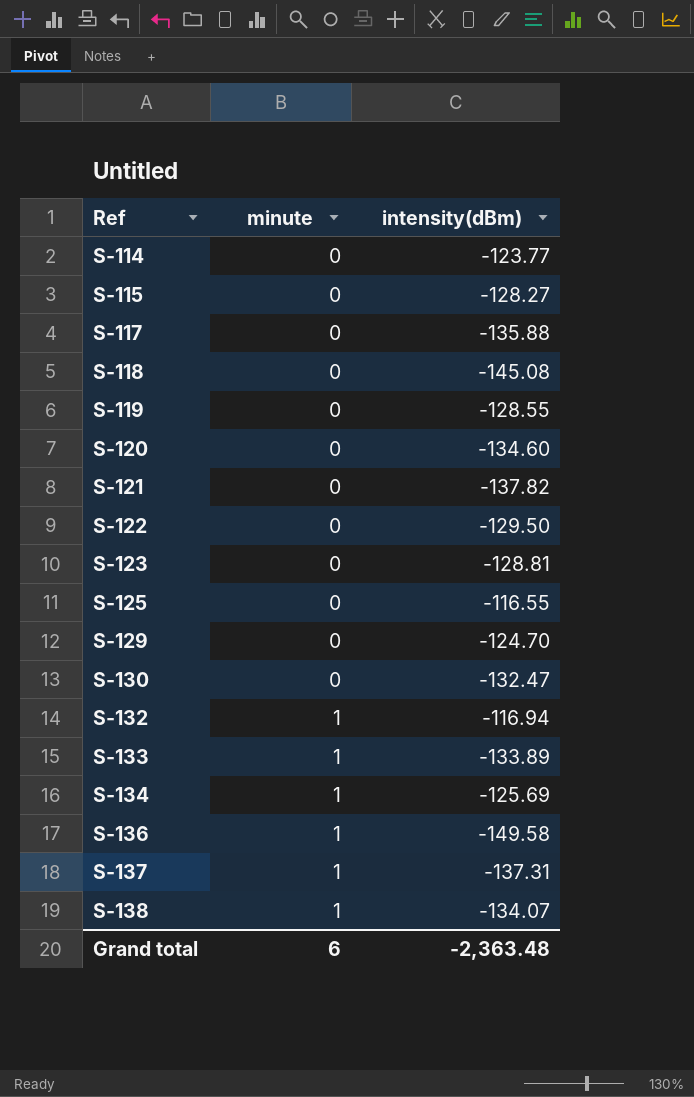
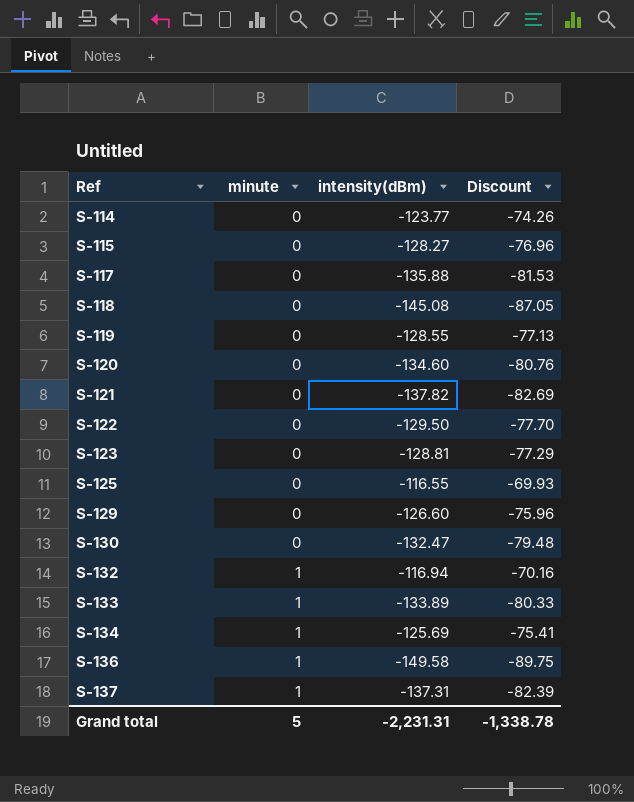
column Discount | formula: none -> [intensity(dBm)] * 0.6
row S-138: 1 | -134.07 -> none
S-129 | intensity(dBm): -124.70 -> -126.60
Grand total | minute: 6 -> 5
Grand total | intensity(dBm): -2,363.48 -> -2,231.31

